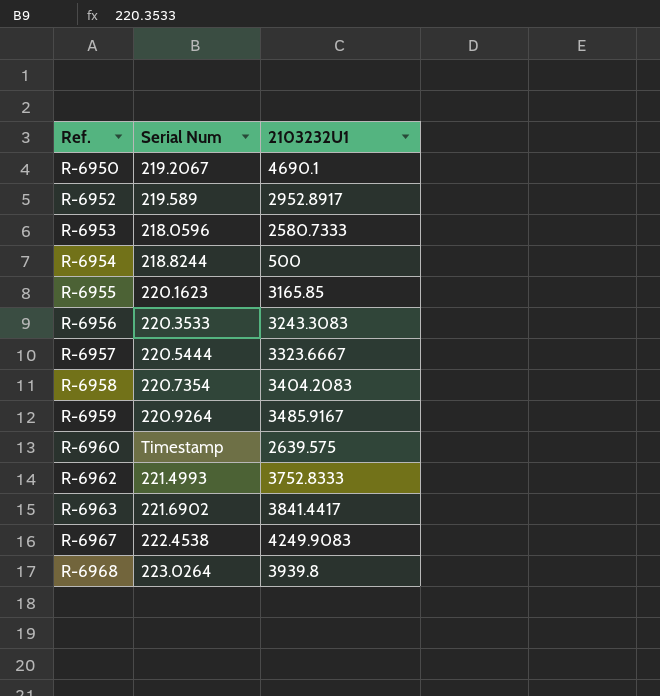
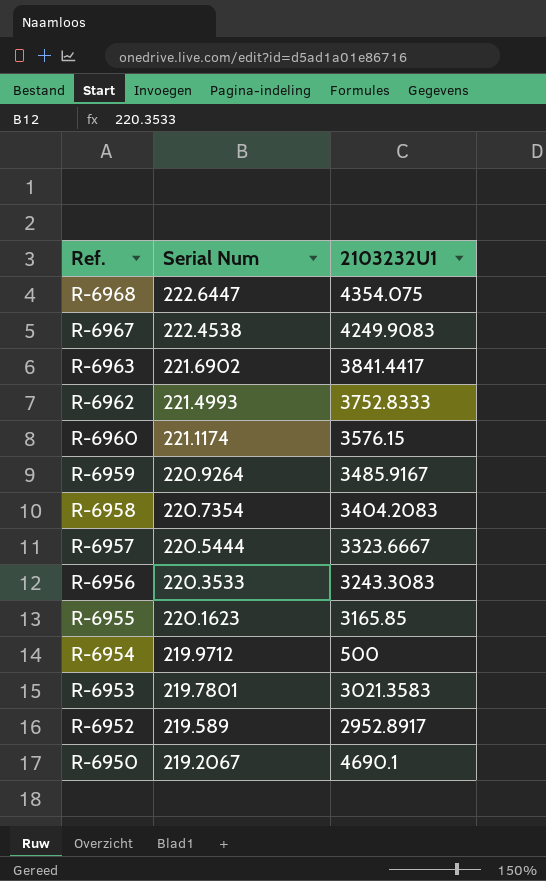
row order: Ref. ascending -> Ref. descending
R-6968 | Serial Num: 223.0264 -> 222.6447
R-6968 | 2103232U1: 3939.8 -> 4354.075
R-6960 | Serial Num: Timestamp -> 221.1174
R-6960 | 2103232U1: 2639.575 -> 3576.15
R-6954 | Serial Num: 218.8244 -> 219.9712
R-6953 | Serial Num: 218.0596 -> 219.7801
R-6953 | 2103232U1: 2580.7333 -> 3021.3583

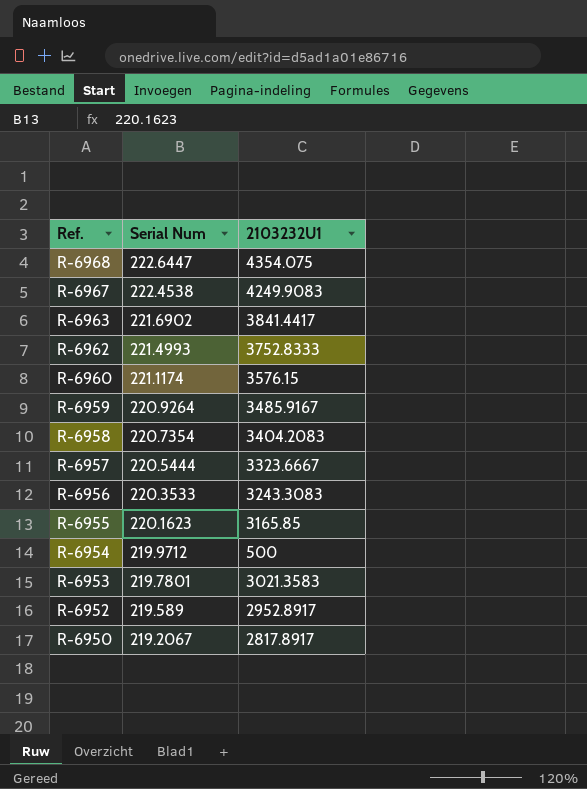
R-6950 | 2103232U1: 4690.1 -> 2817.8917

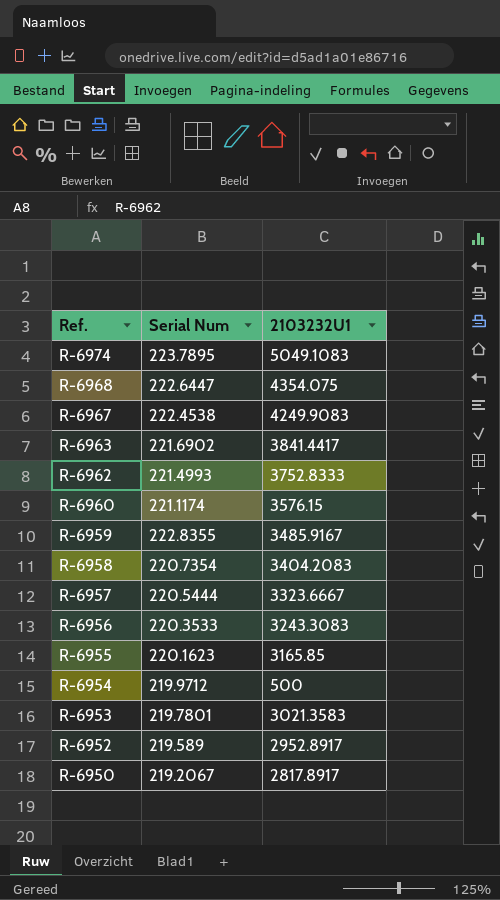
row R-6974: none -> 223.7895 | 5049.1083
R-6959 | Serial Num: 220.9264 -> 222.8355

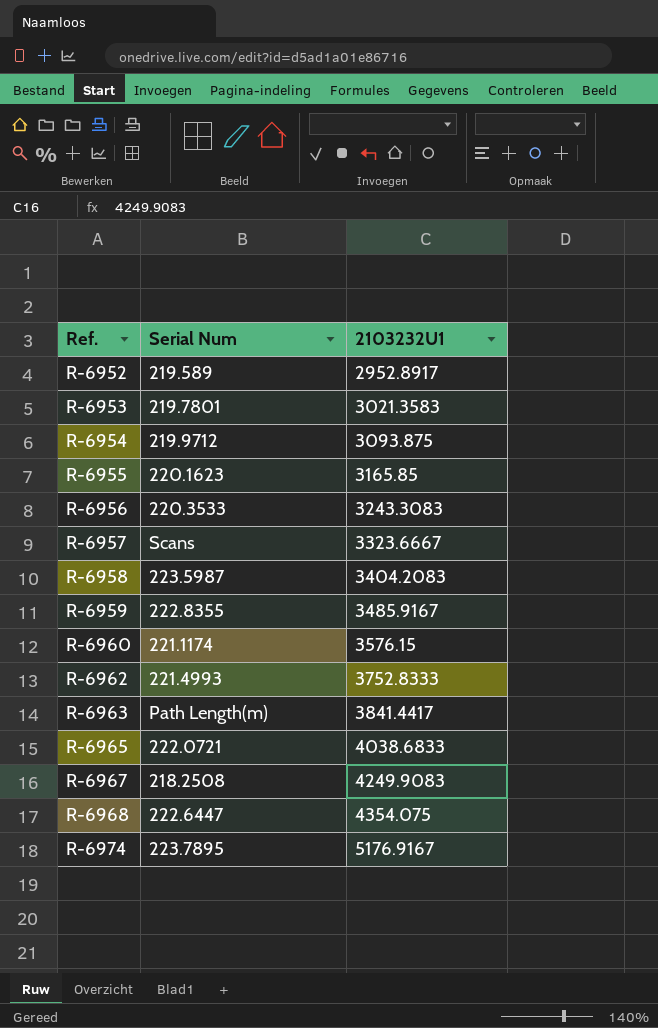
row order: Ref. descending -> Ref. ascending
row R-6950: 219.2067 | 2817.8917 -> none
R-6954 | 2103232U1: 500 -> 3093.875
R-6957 | Serial Num: 220.5444 -> Scans
R-6958 | Serial Num: 220.7354 -> 223.5987
R-6963 | Serial Num: 221.6902 -> Path Length(m)
row R-6965: none -> 222.0721 | 4038.6833
R-6967 | Serial Num: 222.4538 -> 218.2508
R-6974 | 2103232U1: 5049.1083 -> 5176.9167

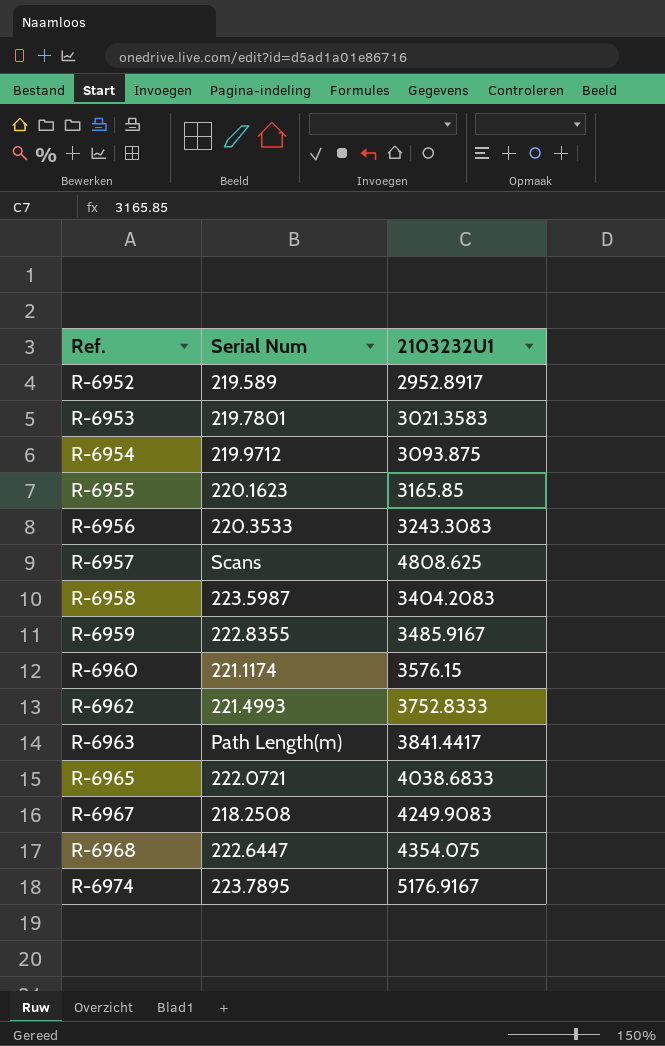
R-6957 | 2103232U1: 3323.6667 -> 4808.625

